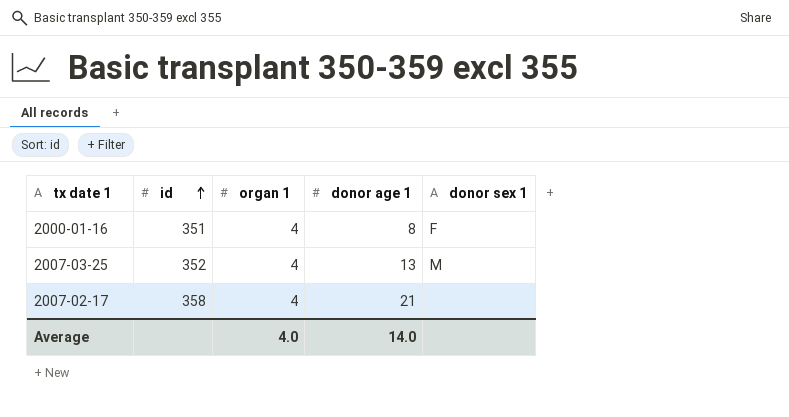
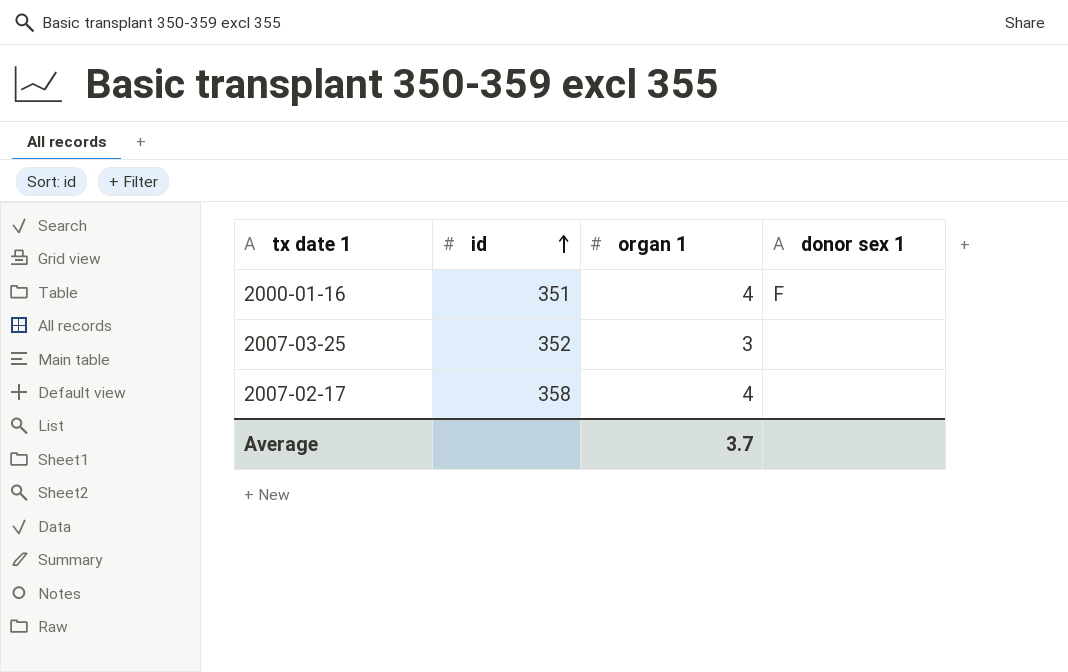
column donor age 1 | position: 4 -> none
2007-03-25 | organ 1: 4 -> 3
2007-03-25 | donor sex 1: M -> none
Average | organ 1: 4.0 -> 3.7

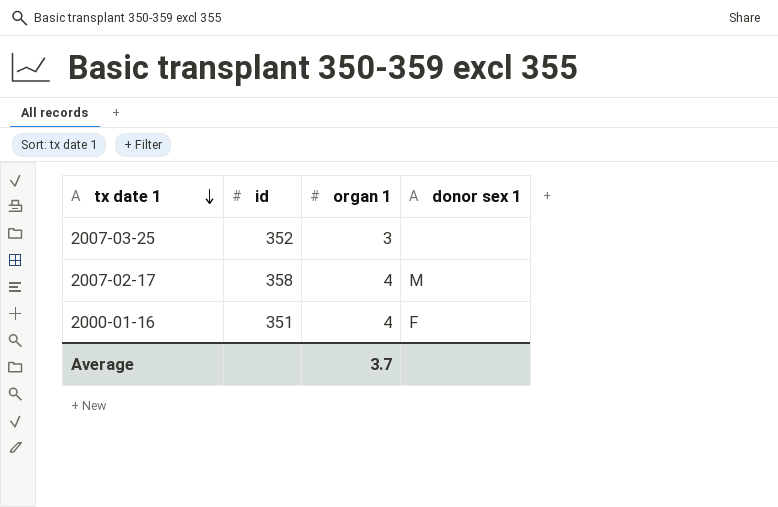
row order: id ascending -> tx date 1 descending
2007-02-17 | donor sex 1: none -> M

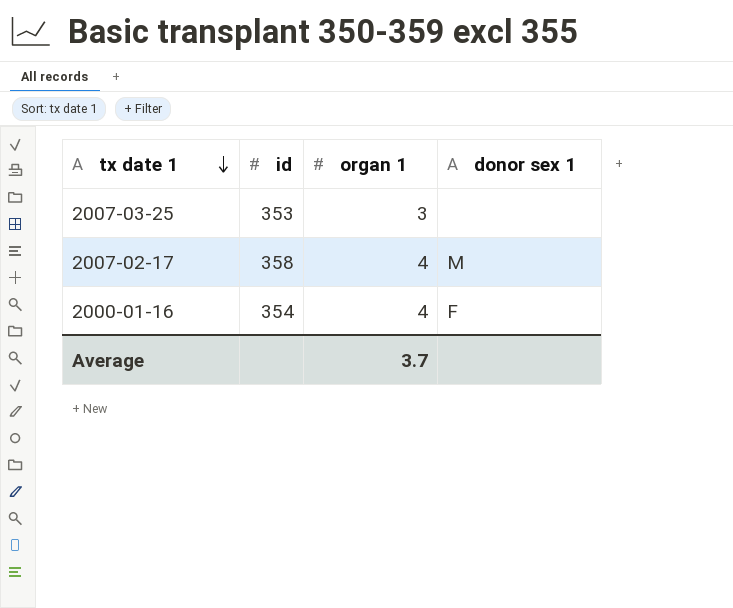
2007-03-25 | id: 352 -> 353
2000-01-16 | id: 351 -> 354

